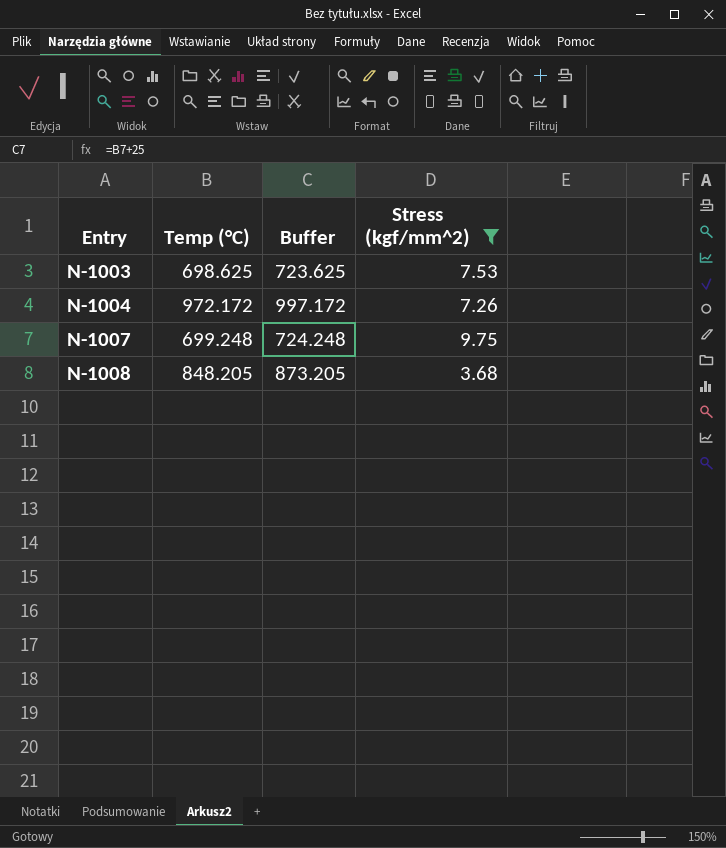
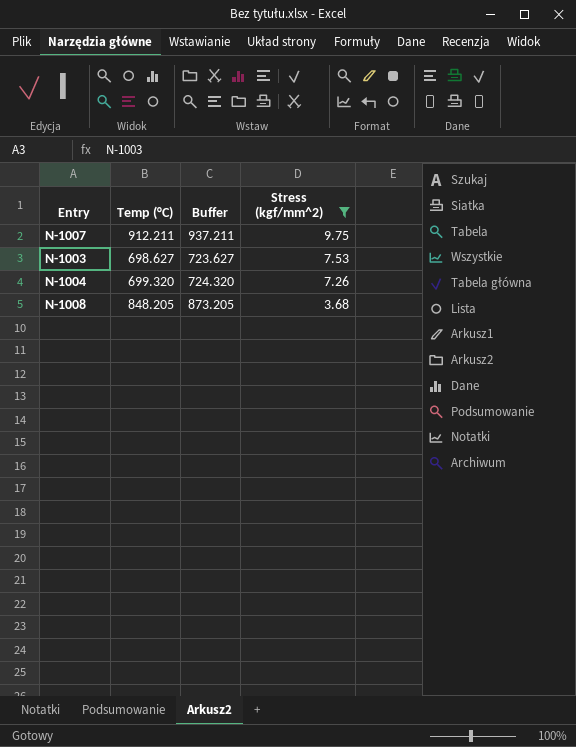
row order: Entry ascending -> Stress (kgf/mm^2) descending
N-1007 | Temp (°C): 699.248 -> 912.211
N-1007 | Buffer: 724.248 -> 937.211
N-1003 | Temp (°C): 698.625 -> 698.627
N-1003 | Buffer: 723.625 -> 723.627
N-1004 | Temp (°C): 972.172 -> 699.320
N-1004 | Buffer: 997.172 -> 724.320

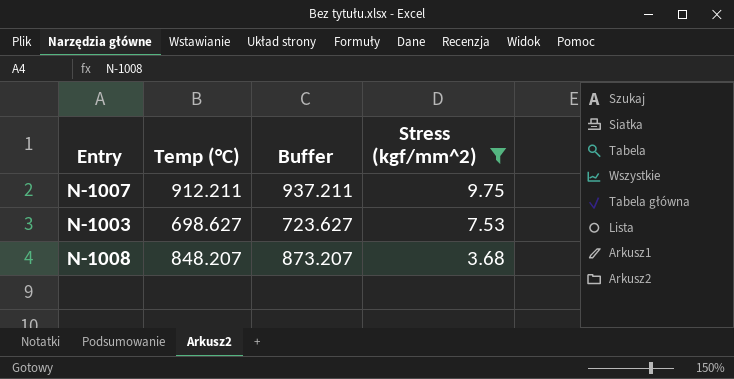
row N-1004: 699.320 | 724.320 | 7.26 -> none
N-1008 | Temp (°C): 848.205 -> 848.207
N-1008 | Buffer: 873.205 -> 873.207

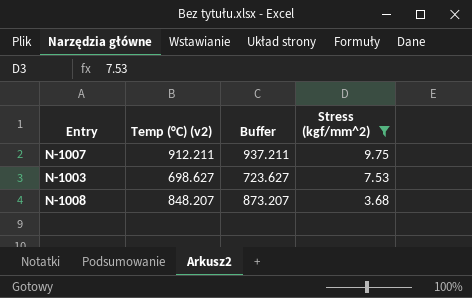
column name: Temp (°C) -> Temp (°C) (v2)

